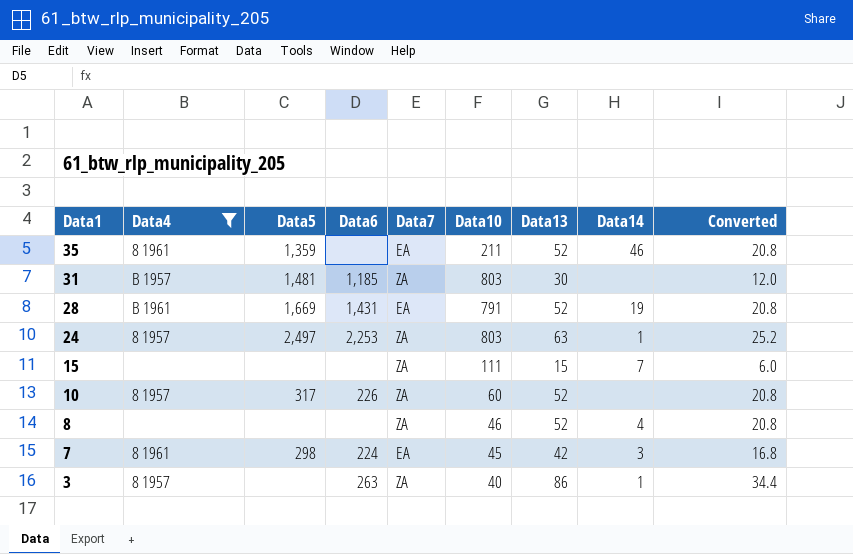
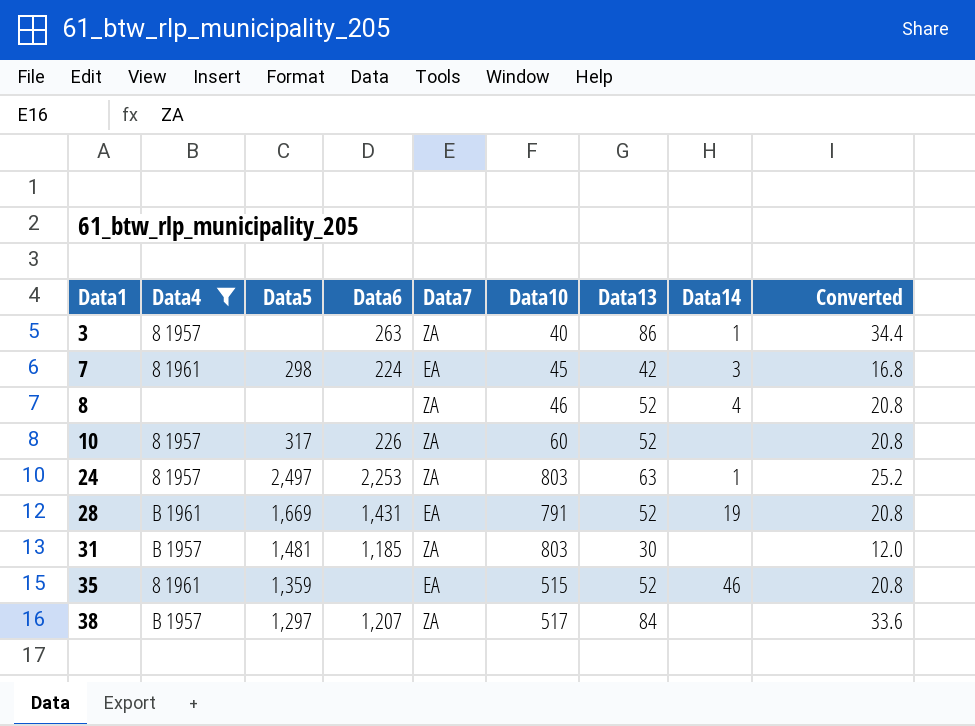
row order: Data1 descending -> Data1 ascending
row 15: none | none | none | ZA | 111 | 15 | 7 | 6.0 -> none
35 | Data10: 211 -> 515
row 38: none -> B 1957 | 1,297 | 1,207 | ZA | 517 | 84 | none | 33.6

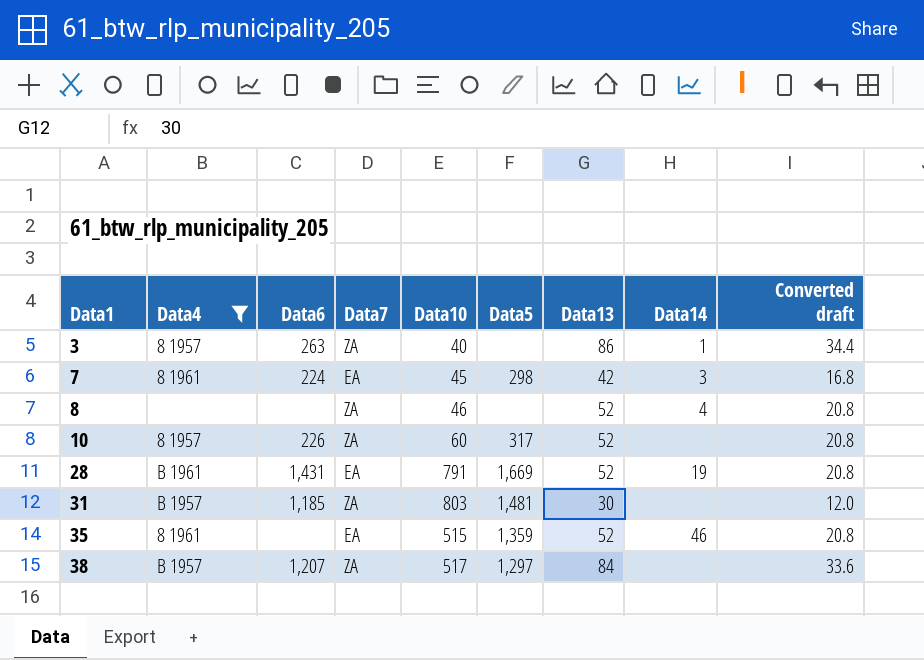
column Data5 | position: 3 -> 6
column name: Converted -> Converted draft
row 24: 8 1957 | 2,497 | 2,253 | ZA | 803 | 63 | 1 | 25.2 -> none

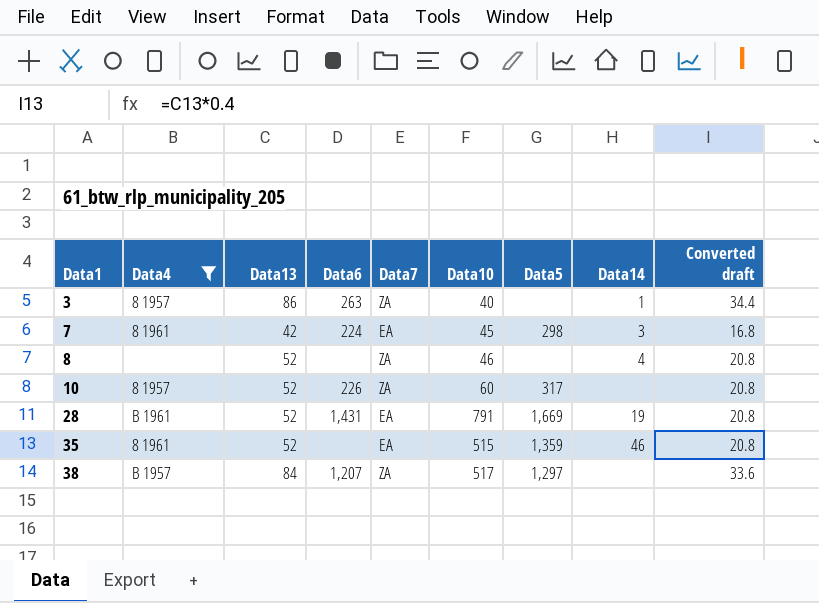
column Data13 | position: 7 -> 3
row 31: B 1957 | 1,185 | ZA | 803 | 1,481 | 30 | none | 12.0 -> none

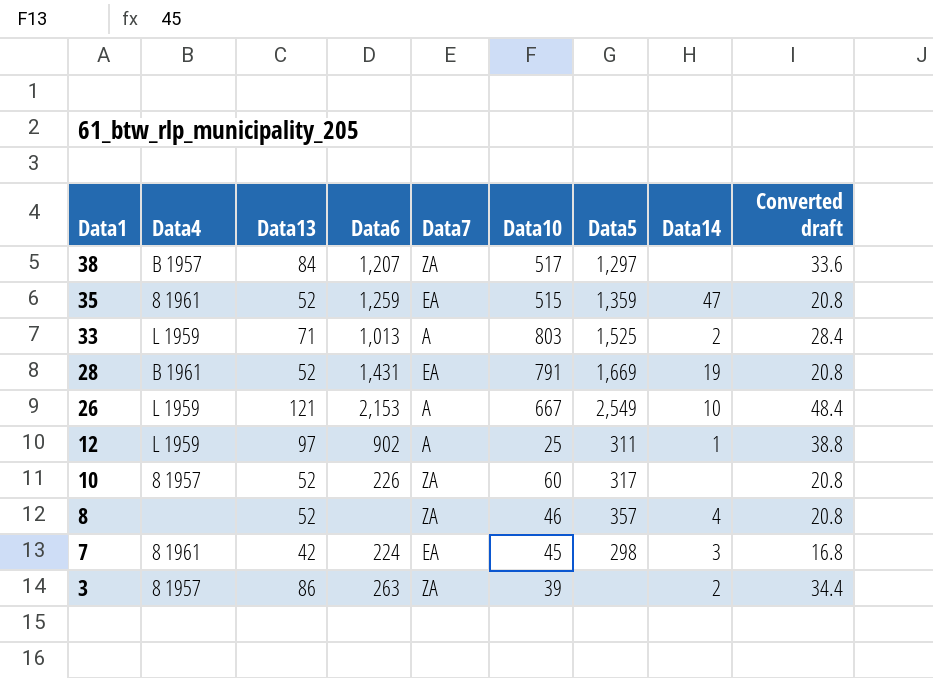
filter: Data4 != L 1959 -> none
row order: Data1 ascending -> Data1 descending
35 | Data6: none -> 1,259
35 | Data14: 46 -> 47
8 | Data5: none -> 357
3 | Data10: 40 -> 39
3 | Data14: 1 -> 2

